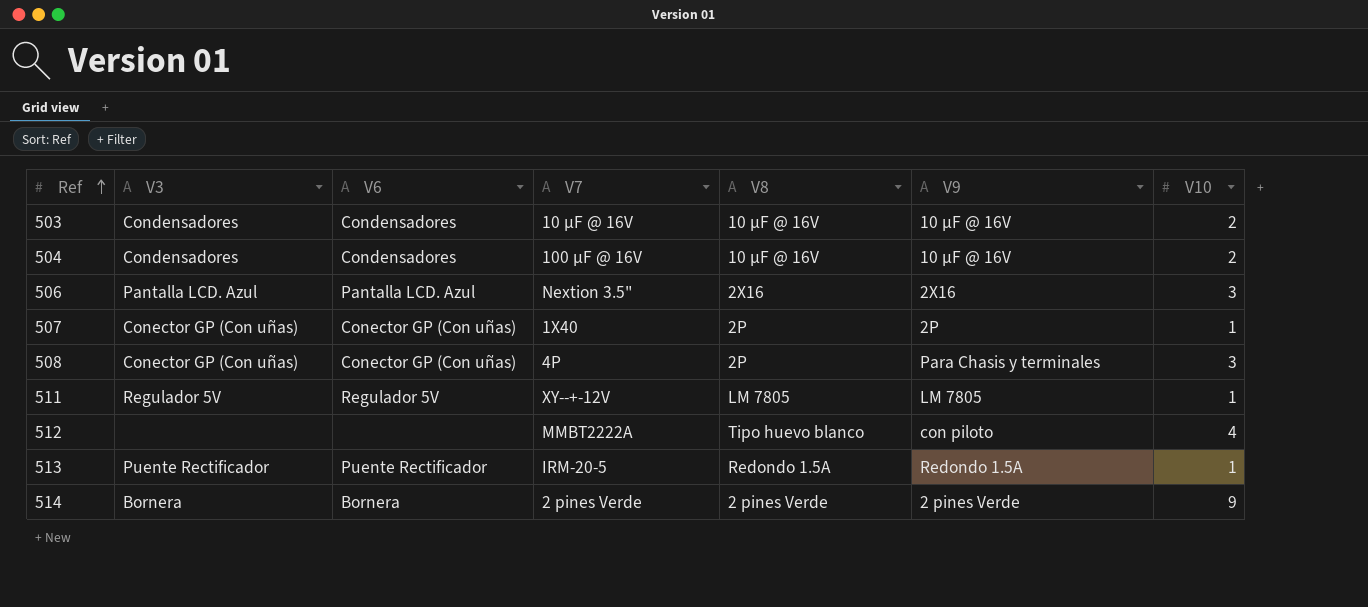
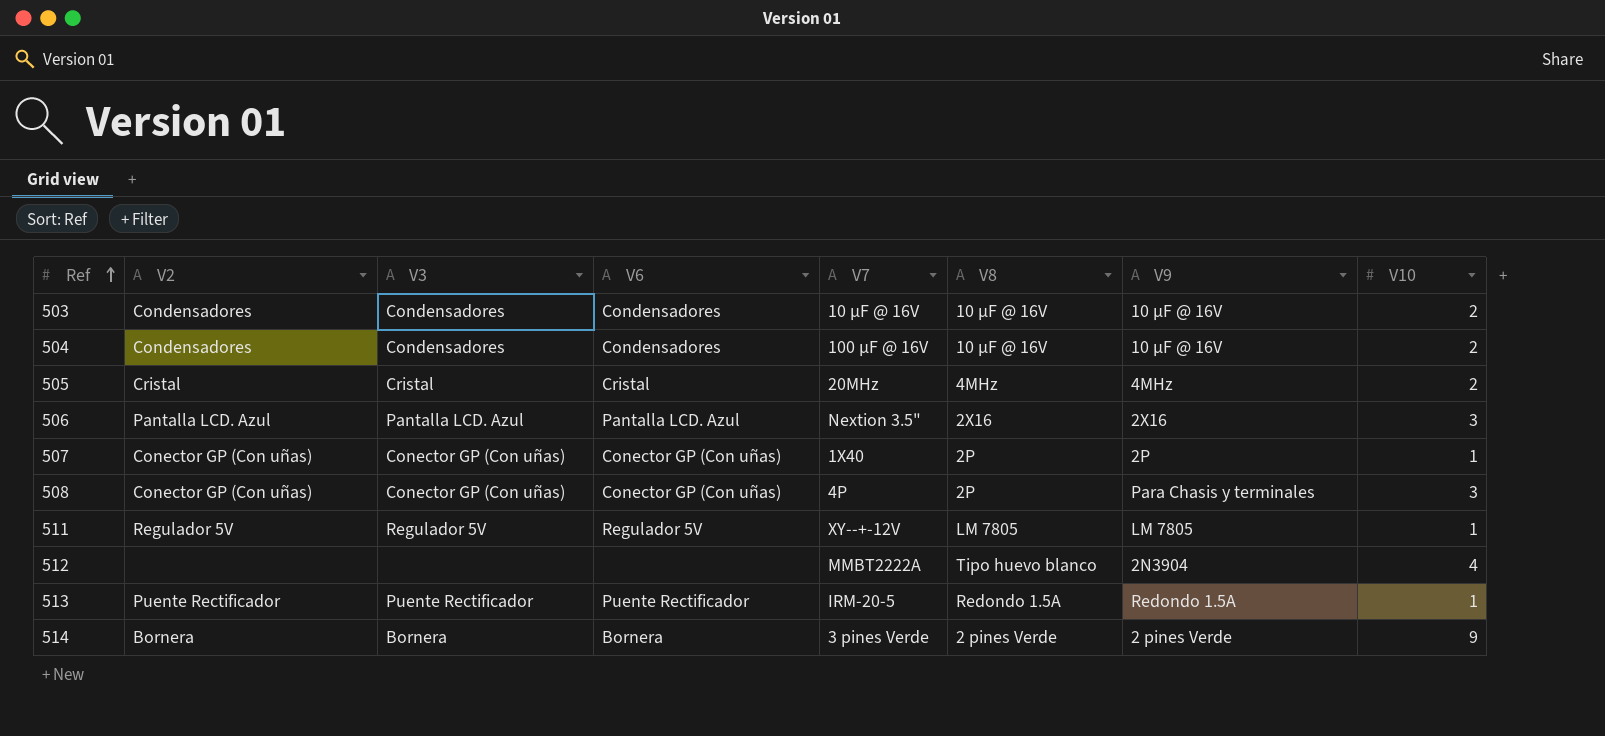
column V2 | position: none -> 2
row 505: none -> Cristal | Cristal | Cristal | 20MHz | 4MHz | 4MHz | 2
512 | V9: con piloto -> 2N3904
514 | V7: 2 pines Verde -> 3 pines Verde

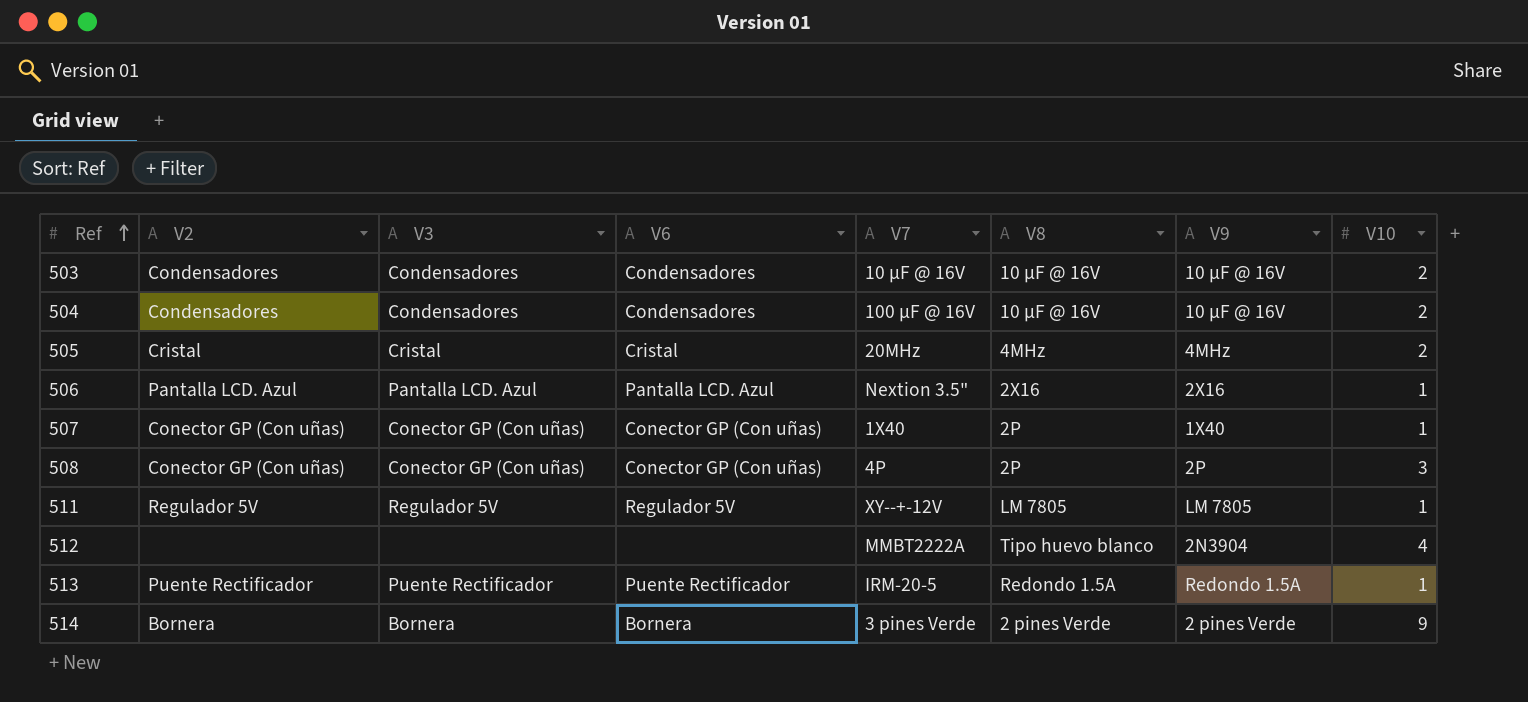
506 | V10: 3 -> 1
507 | V9: 2P -> 1X40
508 | V9: Para Chasis y terminales -> 2P

